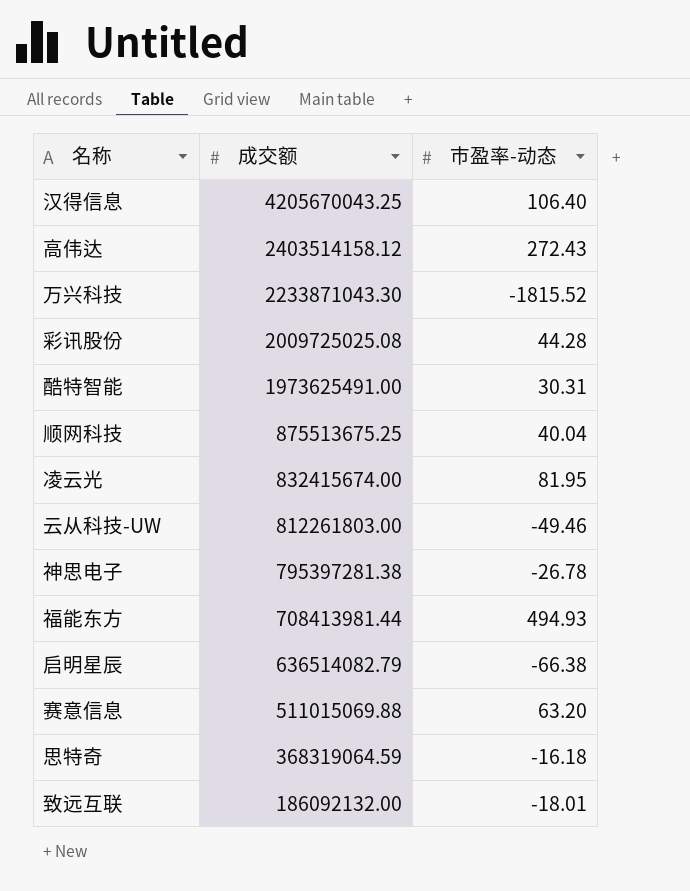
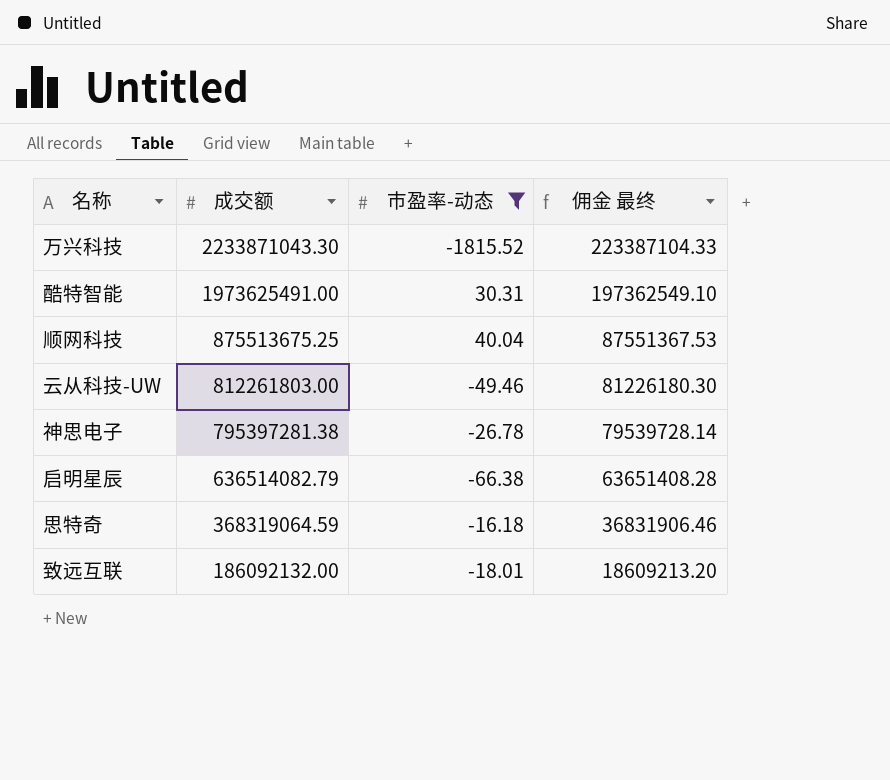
filter: none -> 市盈率-动态 <= 40.04
column 佣金 最终 | formula: none -> [成交额] * 0.1

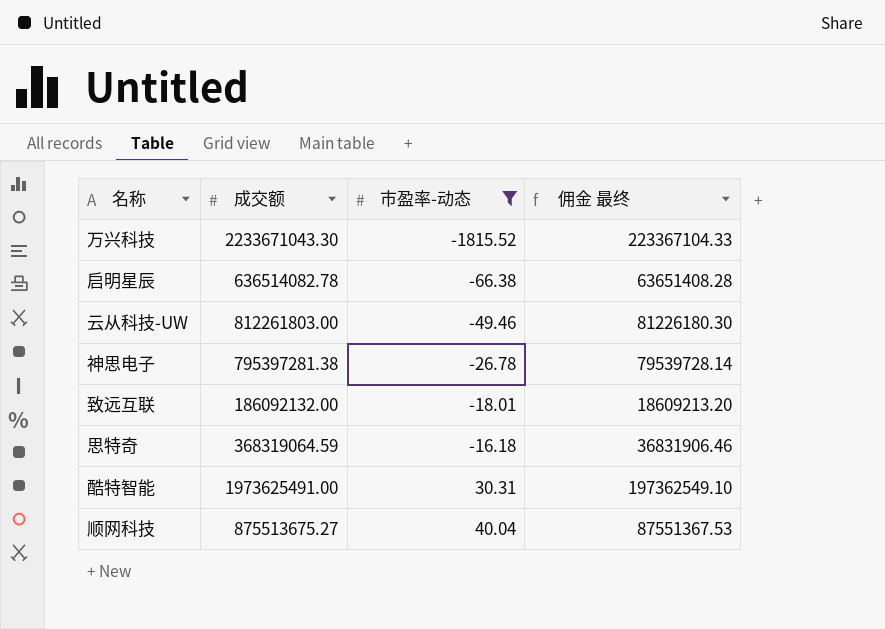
row order: 成交额 descending -> 市盈率-动态 ascending
万兴科技 | 成交额: 2233871043.30 -> 2233671043.30
万兴科技 | 佣金 最终: 223387104.33 -> 223367104.33
启明星辰 | 成交额: 636514082.79 -> 636514082.78
顺网科技 | 成交额: 875513675.25 -> 875513675.27

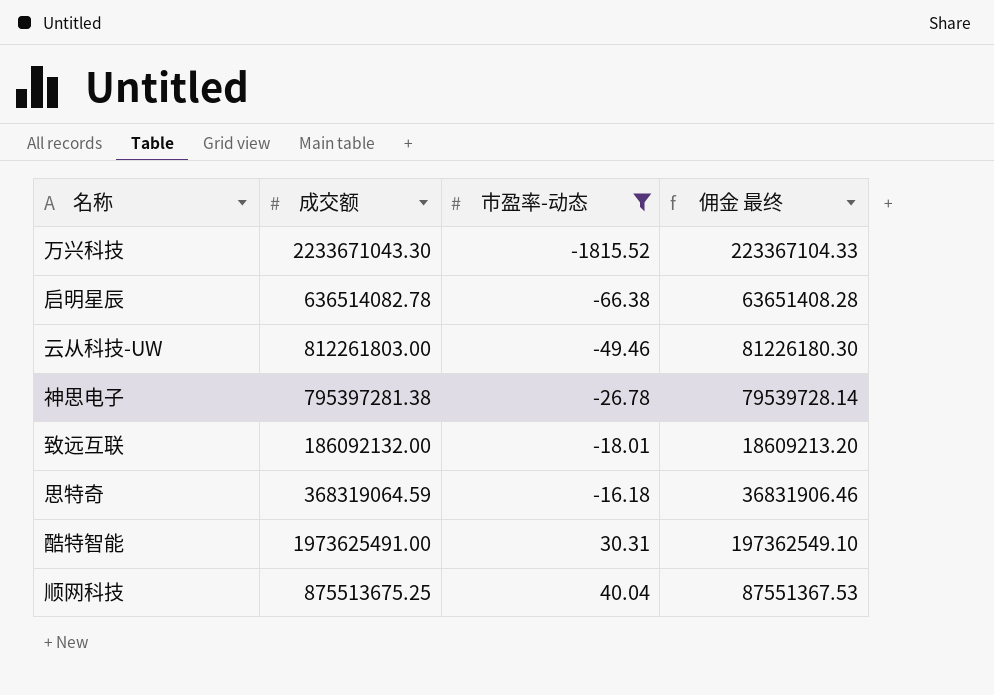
顺网科技 | 成交额: 875513675.27 -> 875513675.25

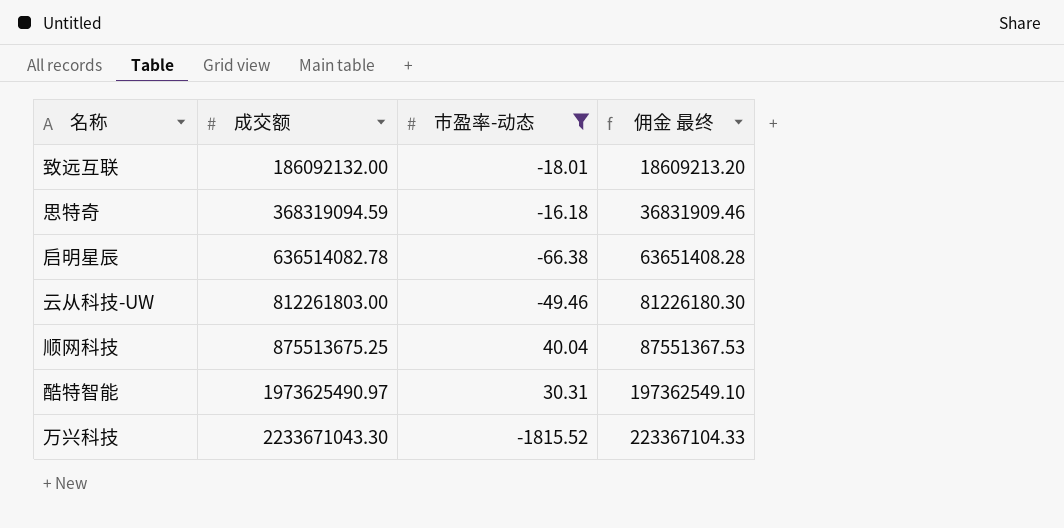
row order: 市盈率-动态 ascending -> 成交额 ascending
row 神思电子: 795397281.38 | -26.78 | 79539728.14 -> none
思特奇 | 成交额: 368319064.59 -> 368319094.59
思特奇 | 佣金 最终: 36831906.46 -> 36831909.46
酷特智能 | 成交额: 1973625491.00 -> 1973625490.97

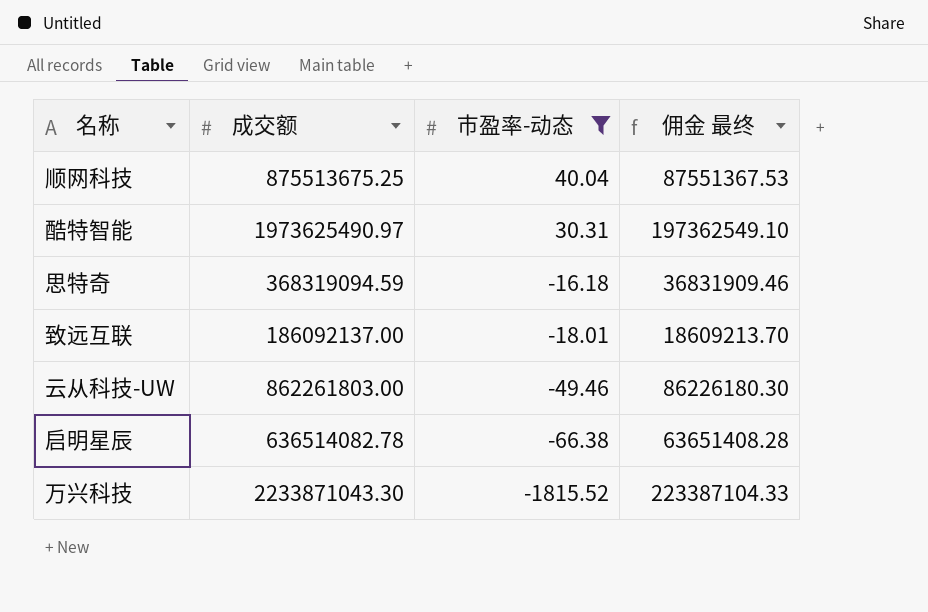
row order: 成交额 ascending -> 市盈率-动态 descending
致远互联 | 成交额: 186092132.00 -> 186092137.00
致远互联 | 佣金 最终: 18609213.20 -> 18609213.70
云从科技-UW | 成交额: 812261803.00 -> 862261803.00
云从科技-UW | 佣金 最终: 81226180.30 -> 86226180.30
万兴科技 | 成交额: 2233671043.30 -> 2233871043.30
万兴科技 | 佣金 最终: 223367104.33 -> 223387104.33

